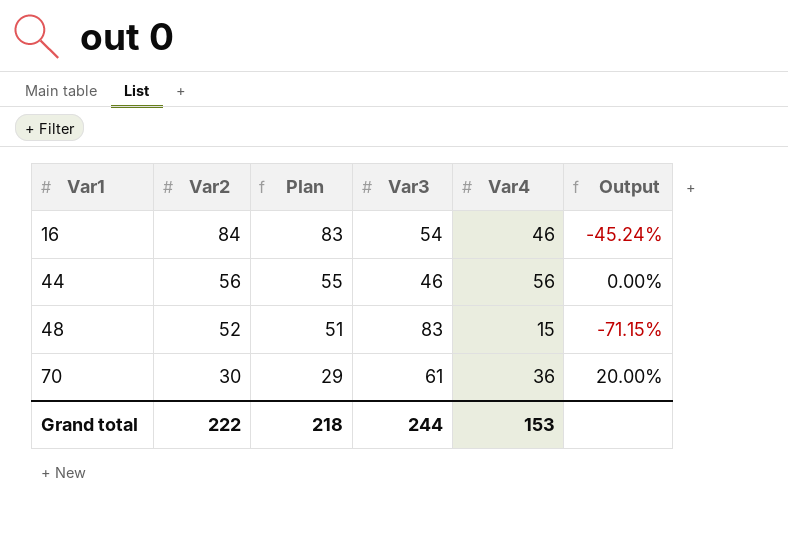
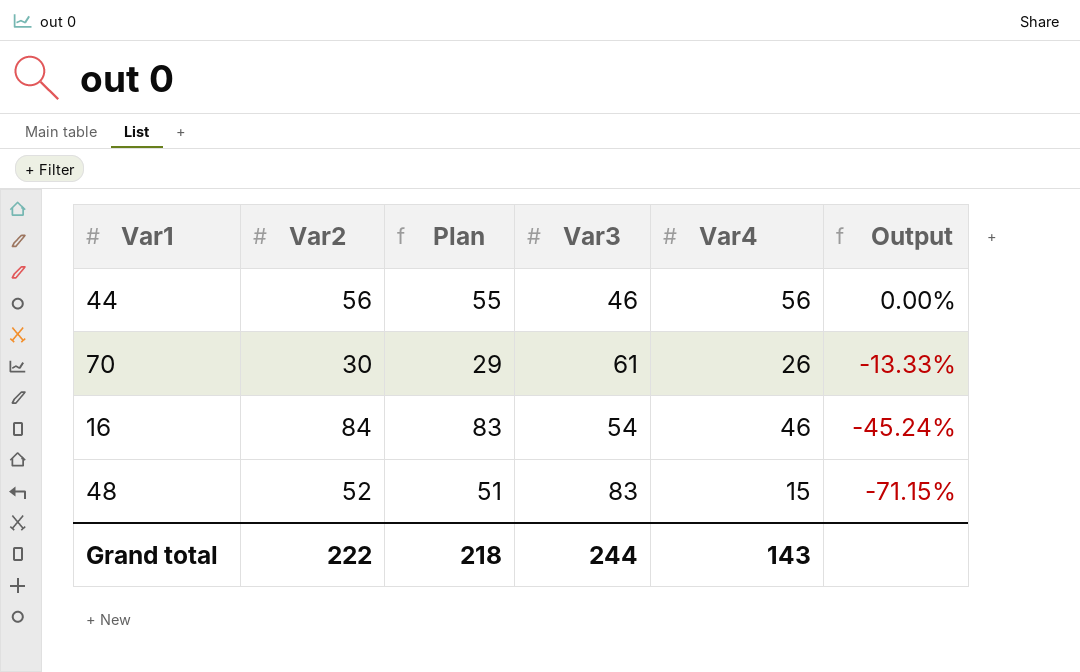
row order: Var1 ascending -> Output descending
70 | Var4: 36 -> 26
70 | Output: 20.00% -> -13.33%
Grand total | Var4: 153 -> 143

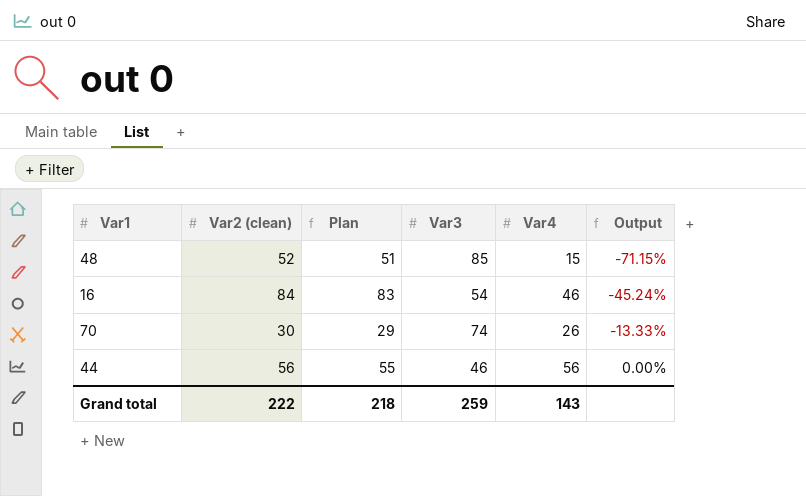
row order: Output descending -> Output ascending
column name: Var2 -> Var2 (clean)
48 | Var3: 83 -> 85
70 | Var3: 61 -> 74
Grand total | Var3: 244 -> 259

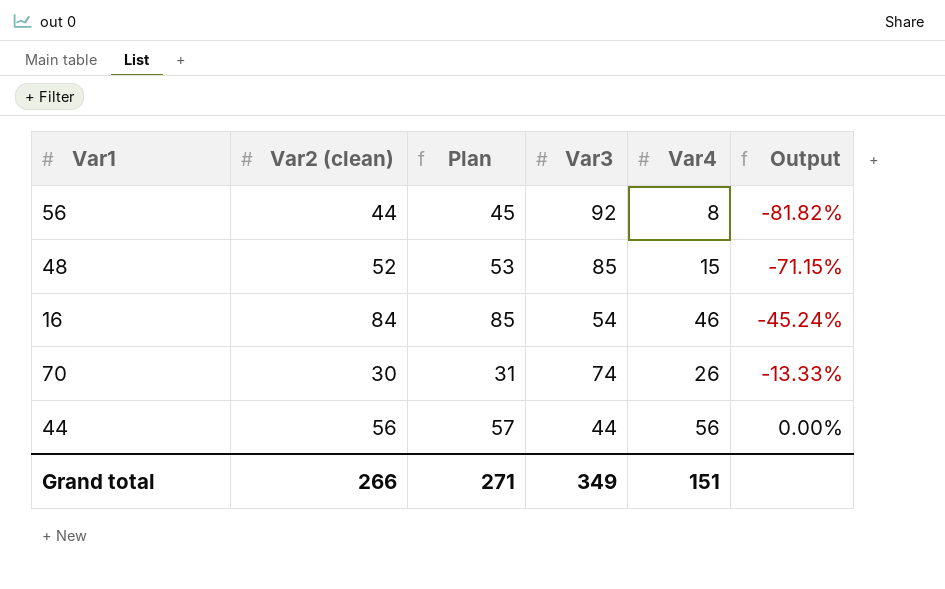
column Plan | formula: [Var2 (clean)] - 1 -> [Var2 (clean)] + 1
row 56: none -> 44 | 45 | 92 | 8 | -81.82%
44 | Var3: 46 -> 44
Grand total | Var2 (clean): 222 -> 266
Grand total | Plan: 218 -> 271
Grand total | Var3: 259 -> 349
Grand total | Var4: 143 -> 151

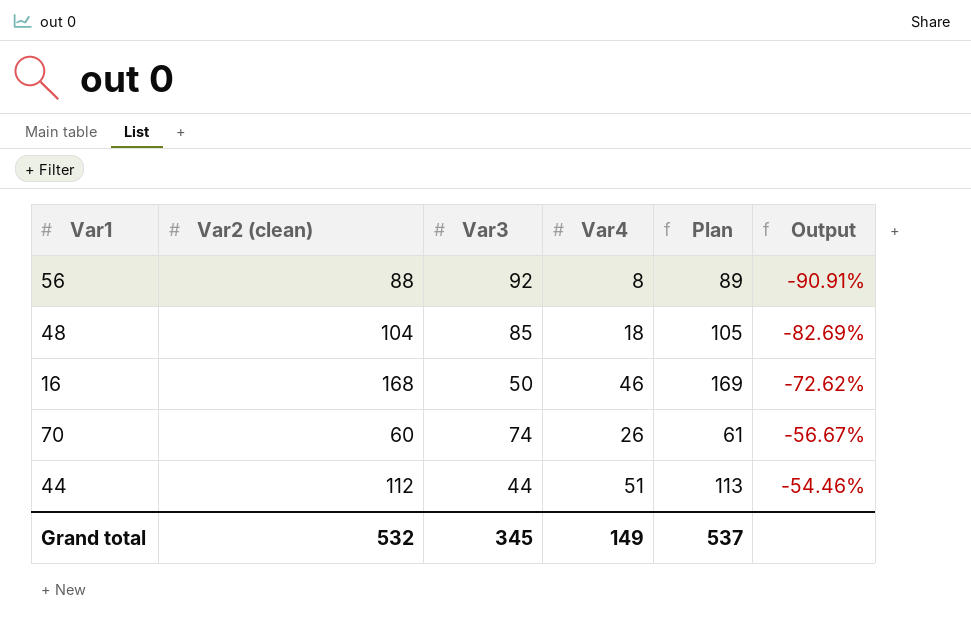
column Plan | position: 3 -> 5
56 | Var2 (clean): 44 -> 88
56 | Plan: 45 -> 89
56 | Output: -81.82% -> -90.91%
48 | Var2 (clean): 52 -> 104
48 | Var4: 15 -> 18
48 | Plan: 53 -> 105
48 | Output: -71.15% -> -82.69%
16 | Var2 (clean): 84 -> 168
16 | Var3: 54 -> 50
16 | Plan: 85 -> 169
16 | Output: -45.24% -> -72.62%
70 | Var2 (clean): 30 -> 60
70 | Plan: 31 -> 61
70 | Output: -13.33% -> -56.67%
44 | Var2 (clean): 56 -> 112
44 | Var4: 56 -> 51
44 | Plan: 57 -> 113
44 | Output: 0.00% -> -54.46%
Grand total | Var2 (clean): 266 -> 532
Grand total | Var3: 349 -> 345
Grand total | Var4: 151 -> 149
Grand total | Plan: 271 -> 537

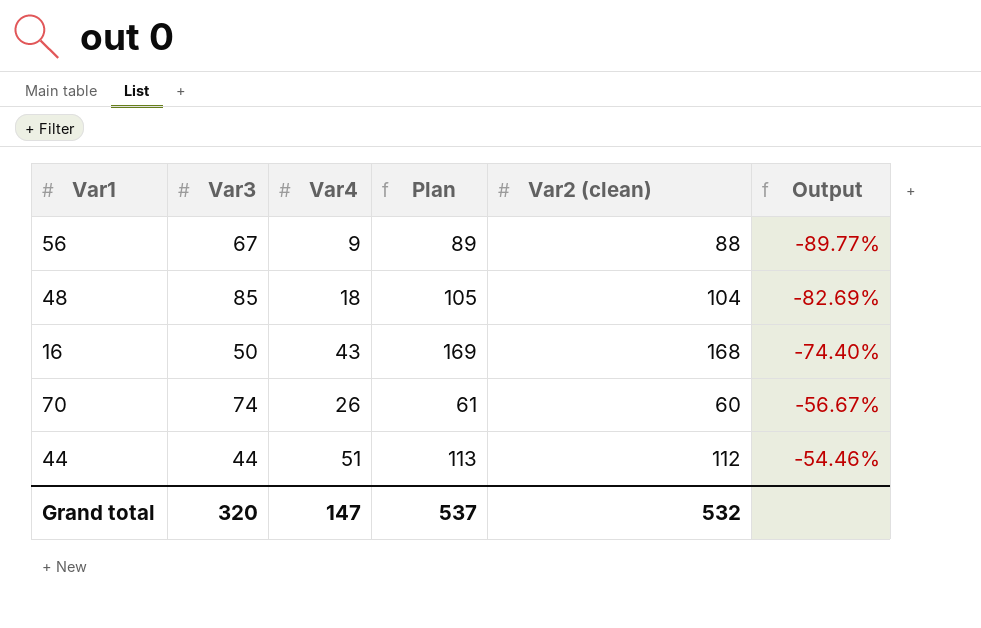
column Var2 (clean) | position: 2 -> 5
56 | Var3: 92 -> 67
56 | Var4: 8 -> 9
56 | Output: -90.91% -> -89.77%
16 | Var4: 46 -> 43
16 | Output: -72.62% -> -74.40%
Grand total | Var3: 345 -> 320
Grand total | Var4: 149 -> 147

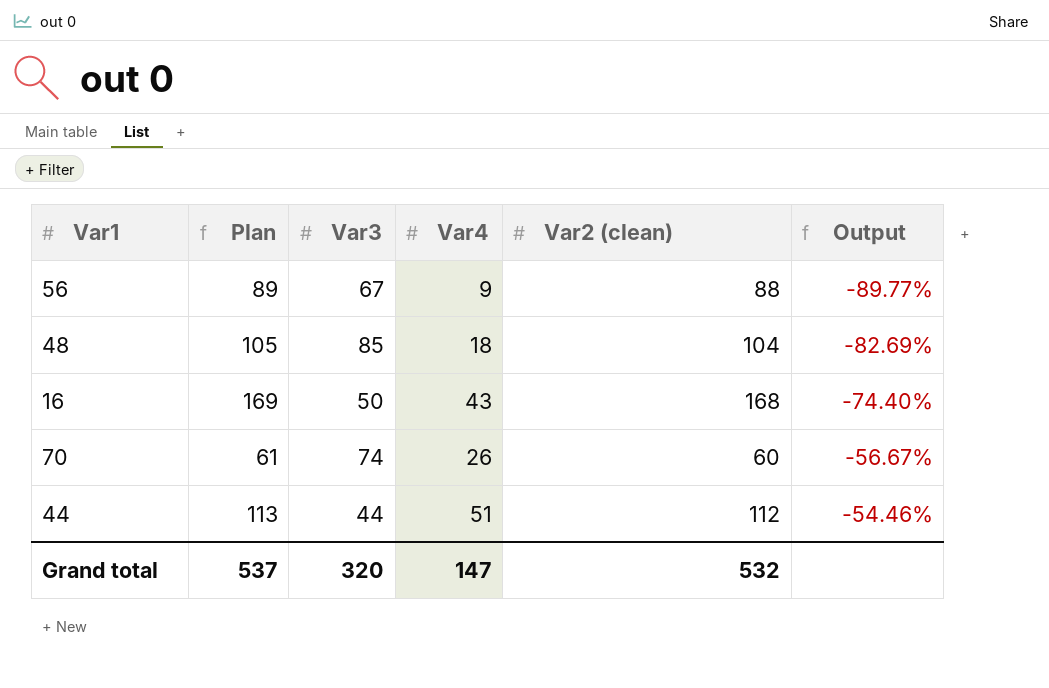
column Plan | position: 4 -> 2

